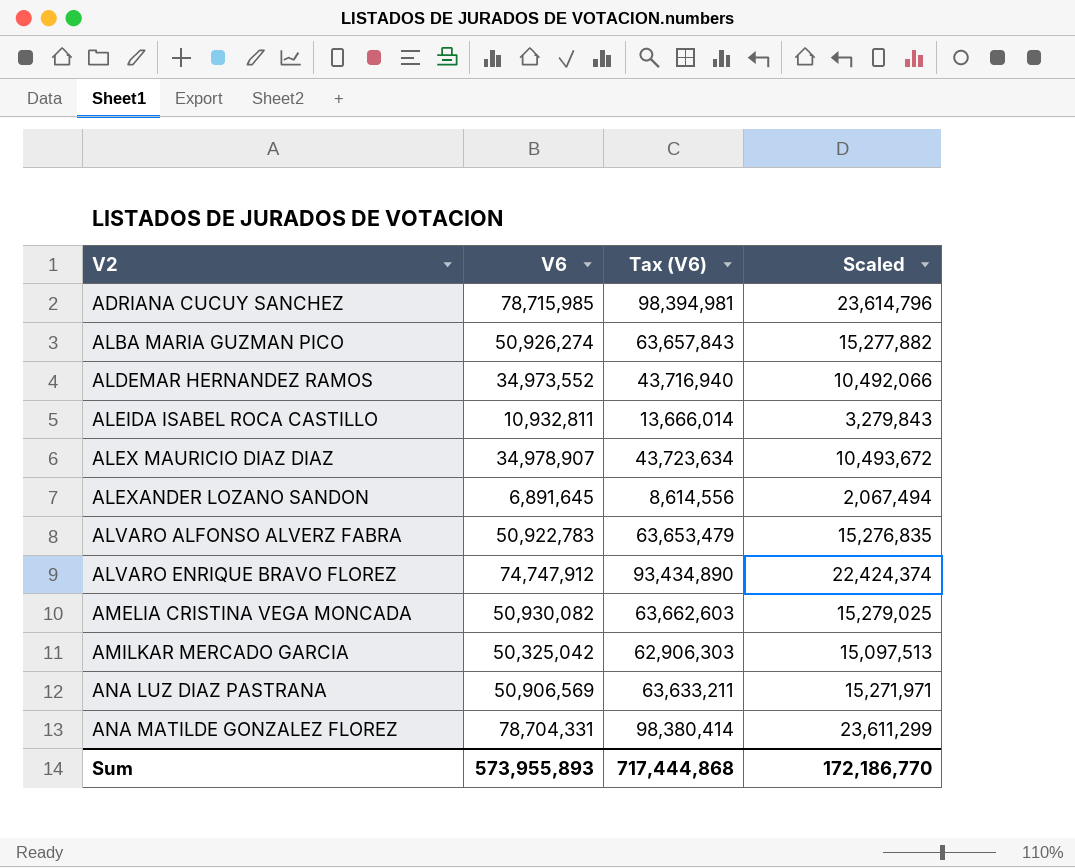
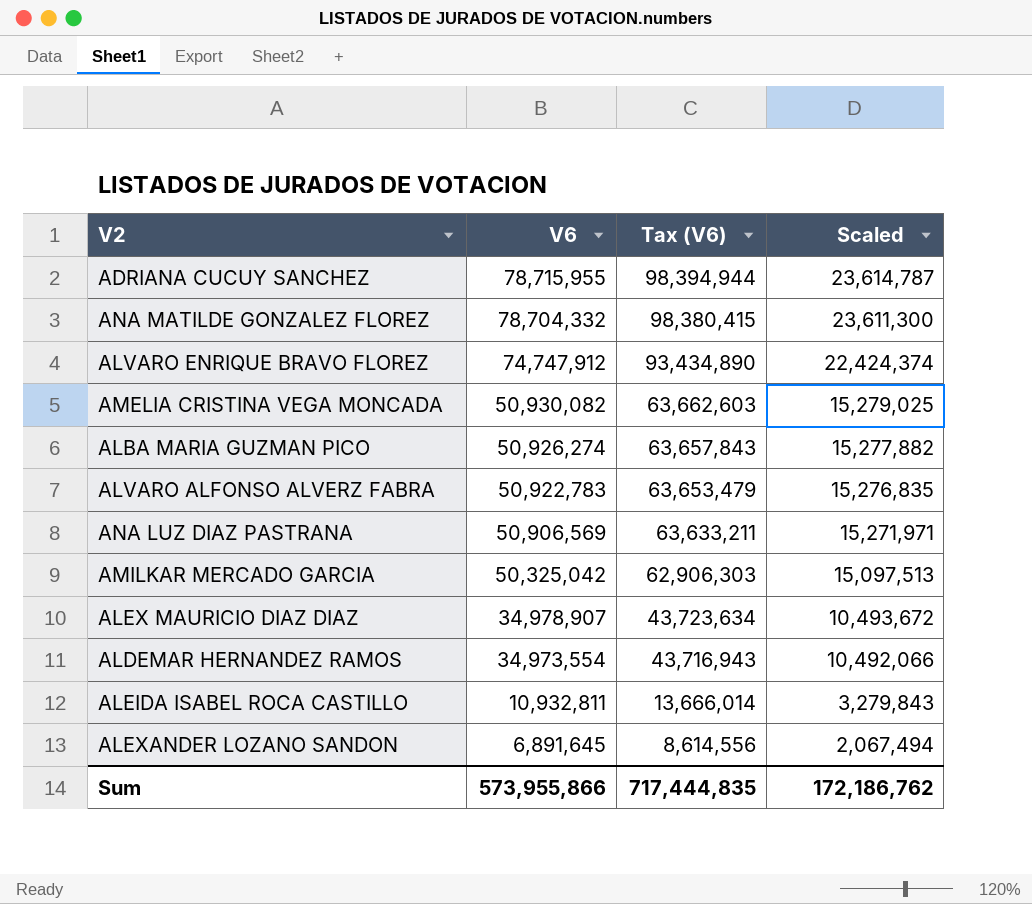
row order: V2 ascending -> V6 descending
ADRIANA CUCUY SANCHEZ | V6: 78,715,985 -> 78,715,955
ADRIANA CUCUY SANCHEZ | Tax (V6): 98,394,981 -> 98,394,944
ADRIANA CUCUY SANCHEZ | Scaled: 23,614,796 -> 23,614,787
ANA MATILDE GONZALEZ FLOREZ | V6: 78,704,331 -> 78,704,332
ANA MATILDE GONZALEZ FLOREZ | Tax (V6): 98,380,414 -> 98,380,415
ANA MATILDE GONZALEZ FLOREZ | Scaled: 23,611,299 -> 23,611,300
ALDEMAR HERNANDEZ RAMOS | V6: 34,973,552 -> 34,973,554
ALDEMAR HERNANDEZ RAMOS | Tax (V6): 43,716,940 -> 43,716,943
Sum | V6: 573,955,893 -> 573,955,866
Sum | Tax (V6): 717,444,868 -> 717,444,835
Sum | Scaled: 172,186,770 -> 172,186,762

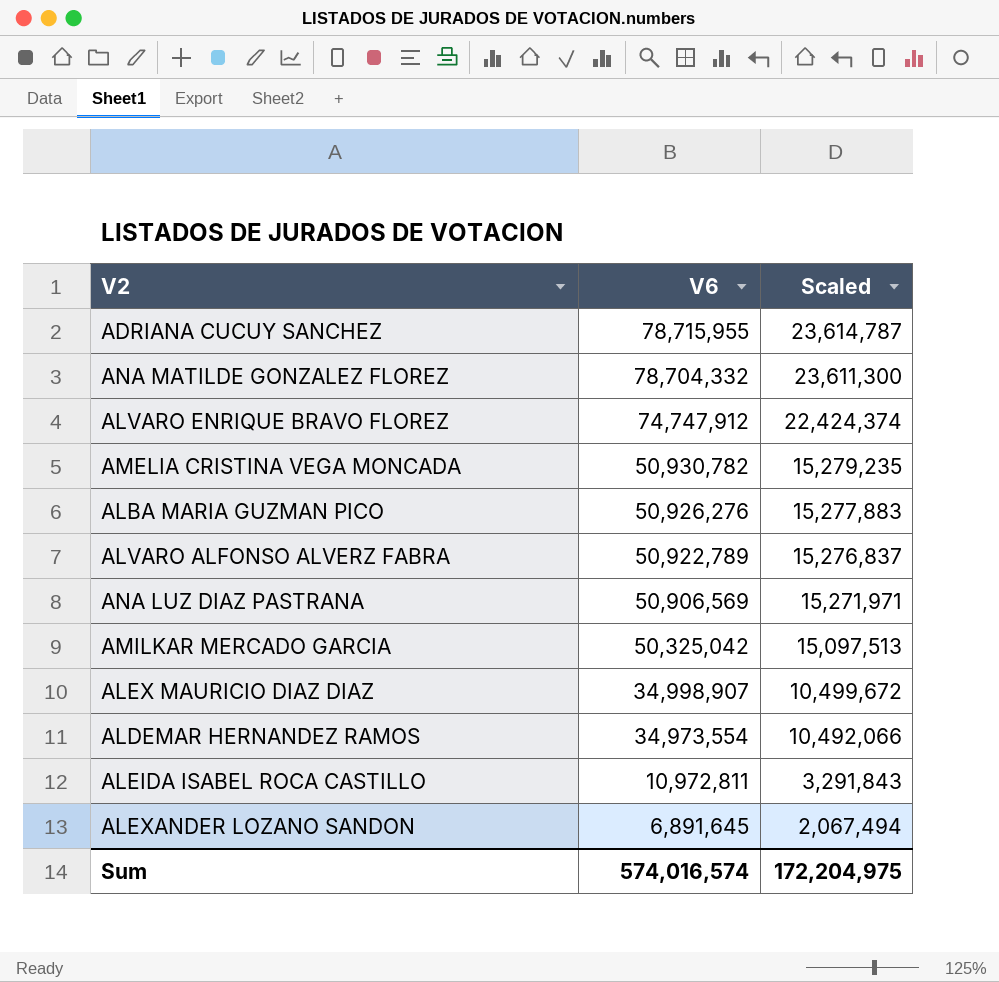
column Tax (V6) | formula: [V6] * 1.25 -> none
AMELIA CRISTINA VEGA MONCADA | V6: 50,930,082 -> 50,930,782
AMELIA CRISTINA VEGA MONCADA | Scaled: 15,279,025 -> 15,279,235
ALBA MARIA GUZMAN PICO | V6: 50,926,274 -> 50,926,276
ALBA MARIA GUZMAN PICO | Scaled: 15,277,882 -> 15,277,883
ALVARO ALFONSO ALVERZ FABRA | V6: 50,922,783 -> 50,922,789
ALVARO ALFONSO ALVERZ FABRA | Scaled: 15,276,835 -> 15,276,837
ALEX MAURICIO DIAZ DIAZ | V6: 34,978,907 -> 34,998,907
ALEX MAURICIO DIAZ DIAZ | Scaled: 10,493,672 -> 10,499,672
ALEIDA ISABEL ROCA CASTILLO | V6: 10,932,811 -> 10,972,811
ALEIDA ISABEL ROCA CASTILLO | Scaled: 3,279,843 -> 3,291,843
Sum | V6: 573,955,866 -> 574,016,574
Sum | Scaled: 172,186,762 -> 172,204,975

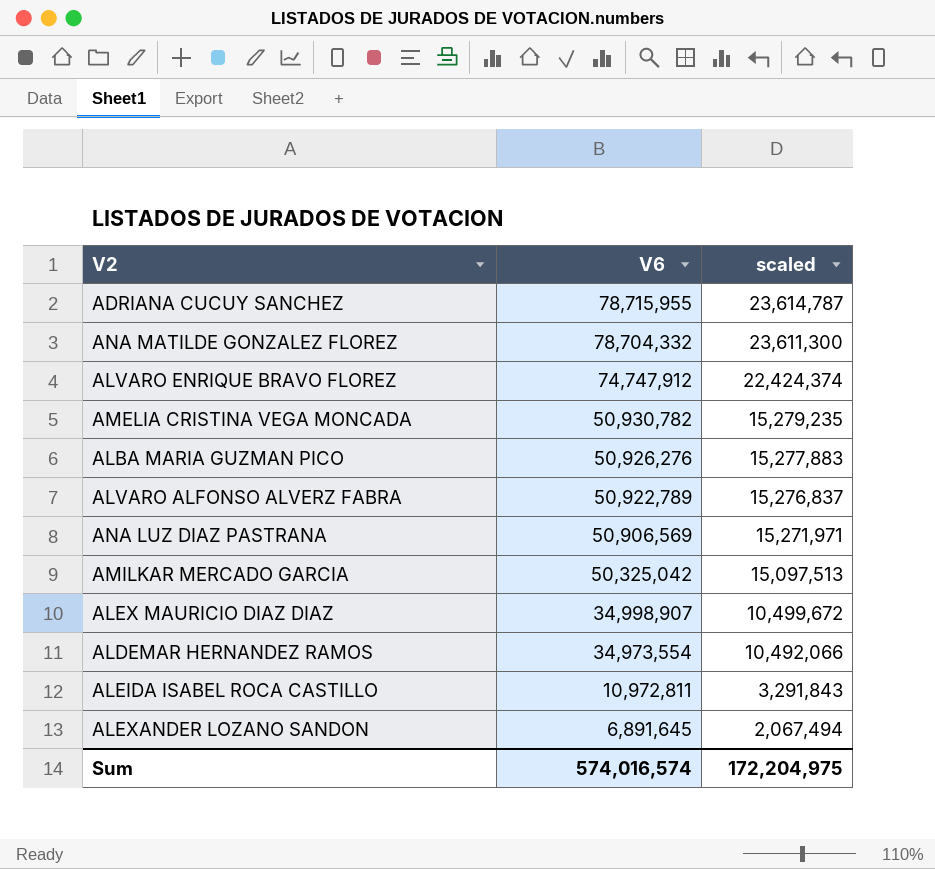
column name: Scaled -> scaled

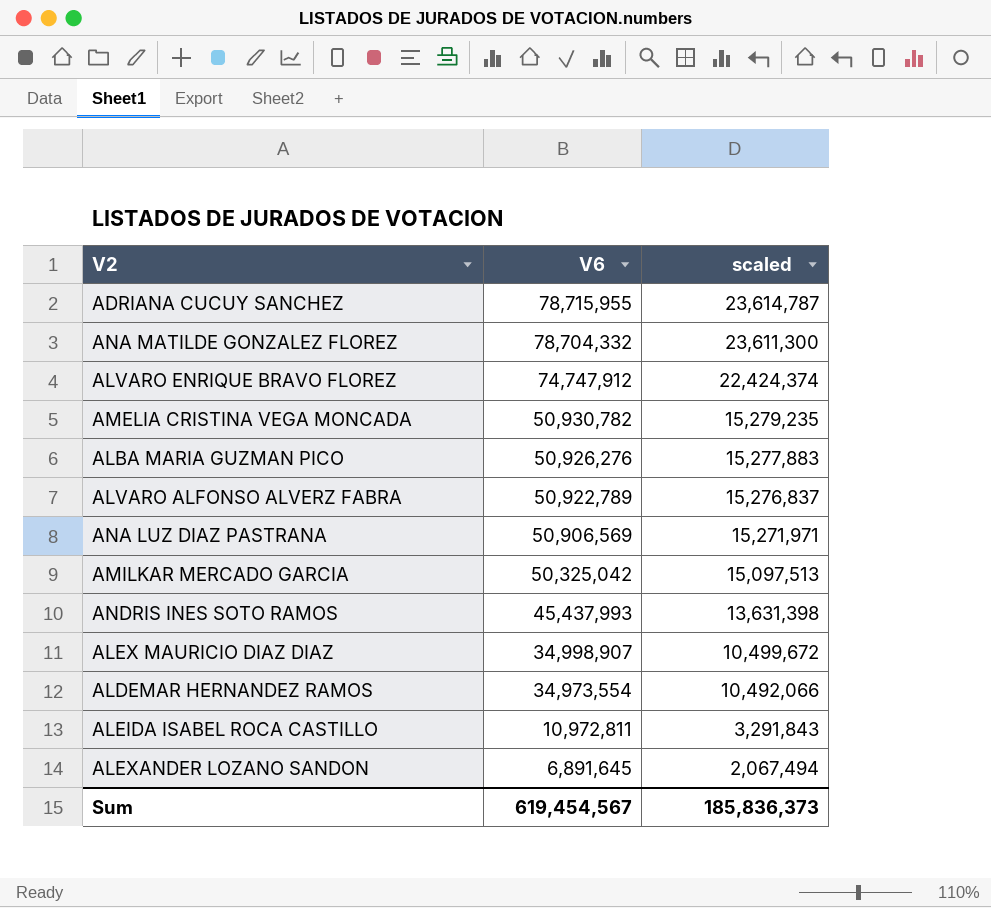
row ANDRIS INES SOTO RAMOS: none -> 45,437,993 | 13,631,398
Sum | V6: 574,016,574 -> 619,454,567
Sum | scaled: 172,204,975 -> 185,836,373

